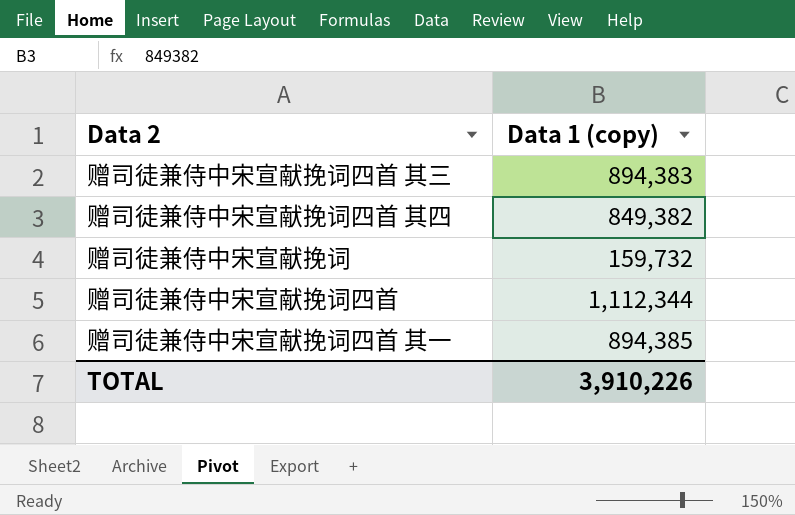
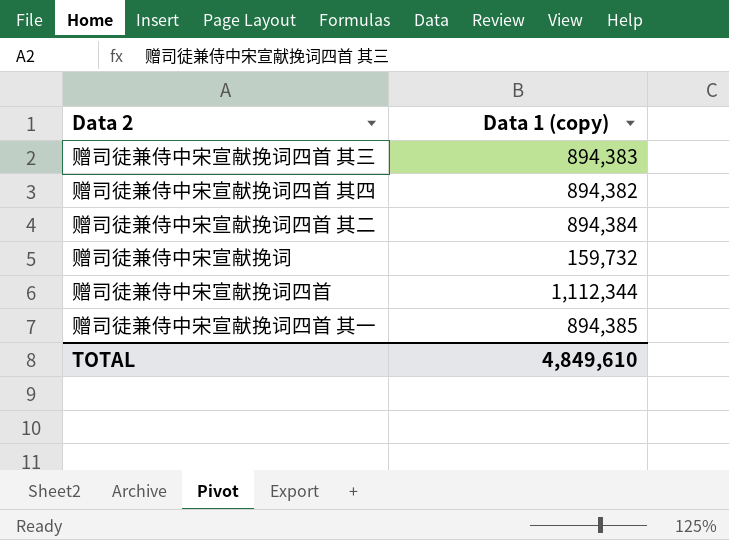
赠司徒兼侍中宋宣献挽词四首 其四 | Data 1 (copy): 849,382 -> 894,382
row 赠司徒兼侍中宋宣献挽词四首 其二: none -> 894,384
TOTAL | Data 1 (copy): 3,910,226 -> 4,849,610

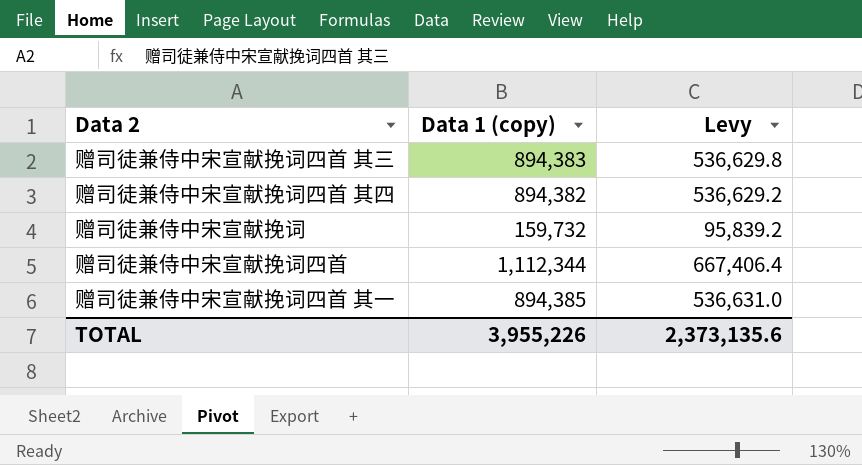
column Levy | formula: none -> [Data 1 (copy)] * 0.6
row 赠司徒兼侍中宋宣献挽词四首 其二: 894,384 -> none
TOTAL | Data 1 (copy): 4,849,610 -> 3,955,226

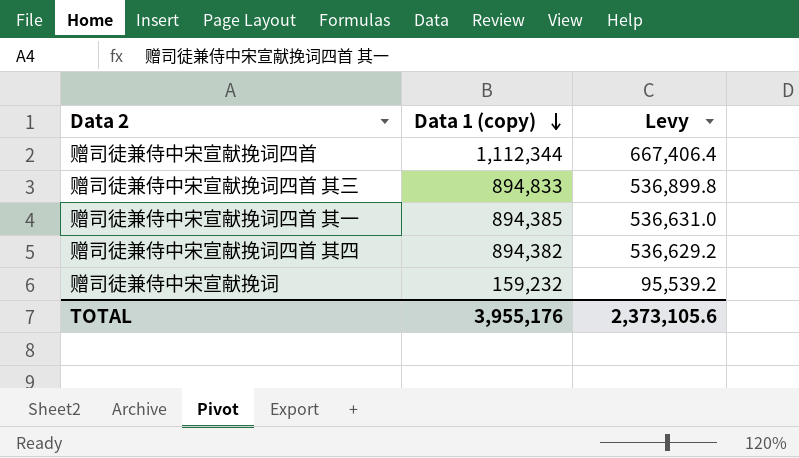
row order: none -> Data 1 (copy) descending
赠司徒兼侍中宋宣献挽词四首 其三 | Data 1 (copy): 894,383 -> 894,833
赠司徒兼侍中宋宣献挽词四首 其三 | Levy: 536,629.8 -> 536,899.8
赠司徒兼侍中宋宣献挽词 | Data 1 (copy): 159,732 -> 159,232
赠司徒兼侍中宋宣献挽词 | Levy: 95,839.2 -> 95,539.2
TOTAL | Data 1 (copy): 3,955,226 -> 3,955,176
TOTAL | Levy: 2,373,135.6 -> 2,373,105.6

